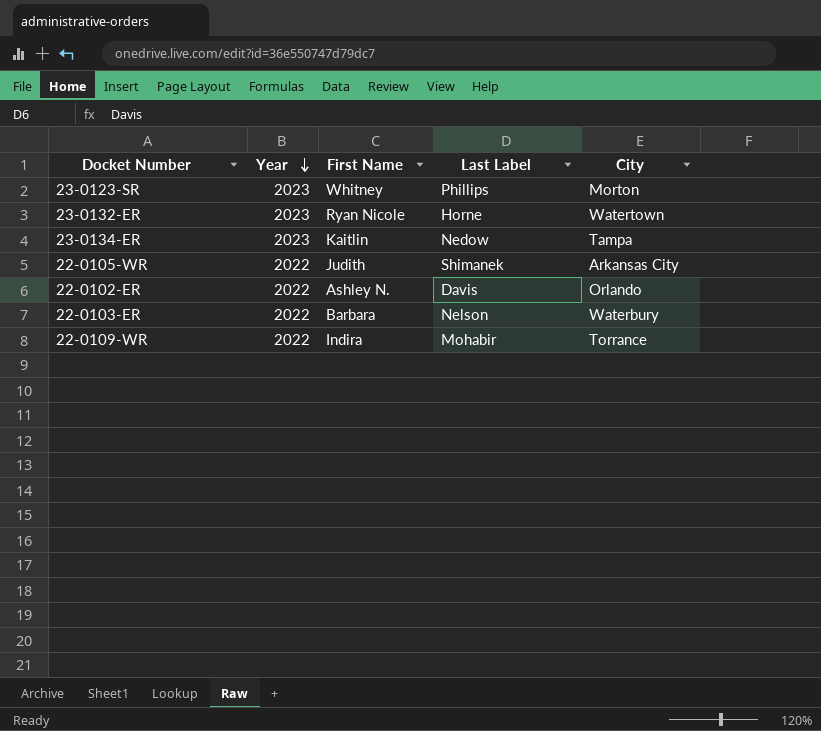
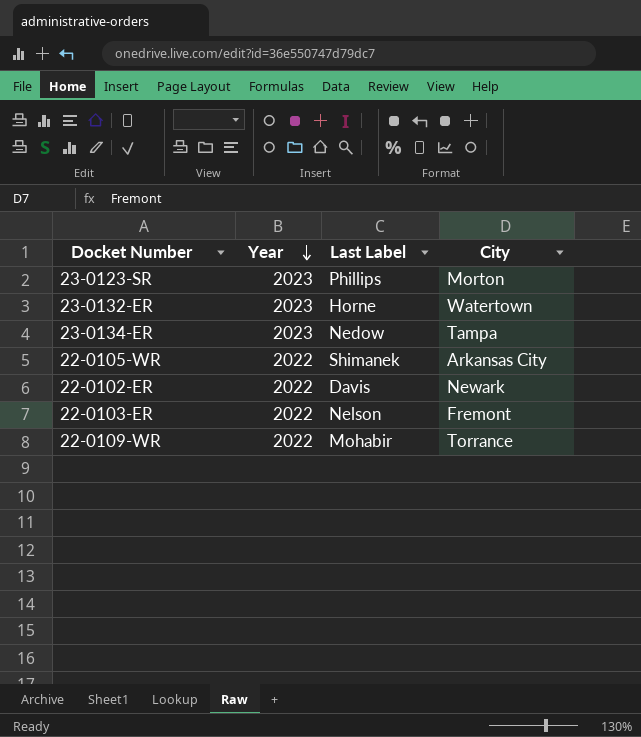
column First Name | position: 3 -> none
22-0102-ER | City: Orlando -> Newark
22-0103-ER | City: Waterbury -> Fremont

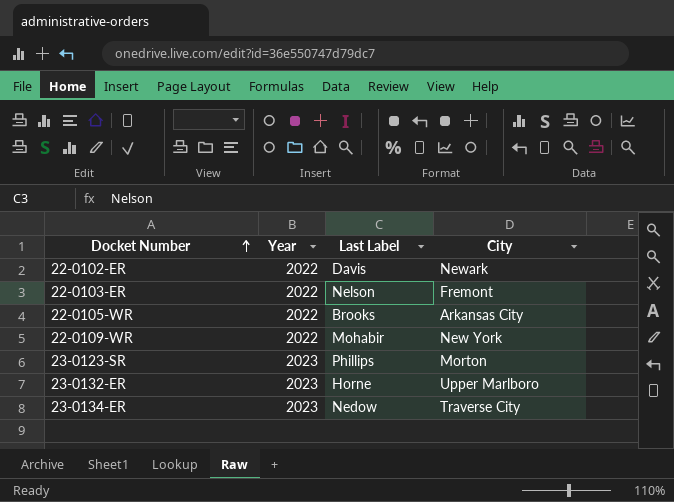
row order: Year descending -> Docket Number ascending
22-0105-WR | Last Label: Shimanek -> Brooks
22-0109-WR | City: Torrance -> New York
23-0132-ER | City: Watertown -> Upper Marlboro
23-0134-ER | City: Tampa -> Traverse City

